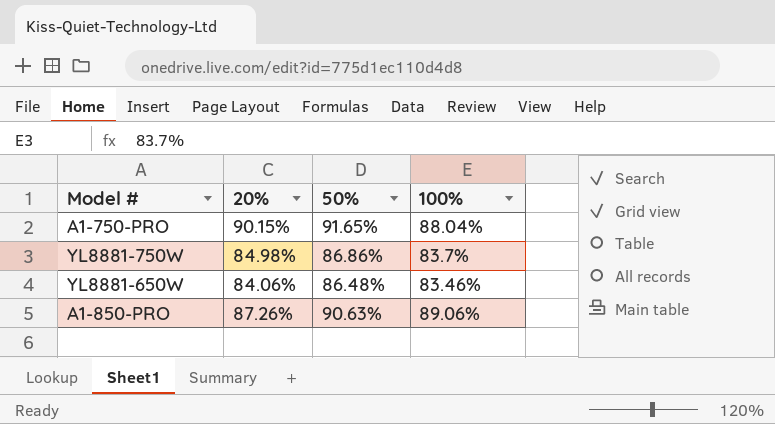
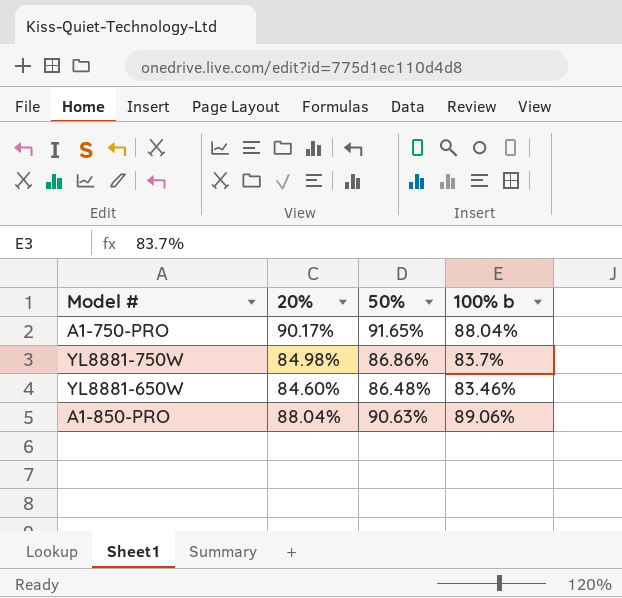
column name: 100% -> 100% b
A1-750-PRO | 20%: 90.15% -> 90.17%
YL8881-650W | 20%: 84.06% -> 84.60%
A1-850-PRO | 20%: 87.26% -> 88.04%

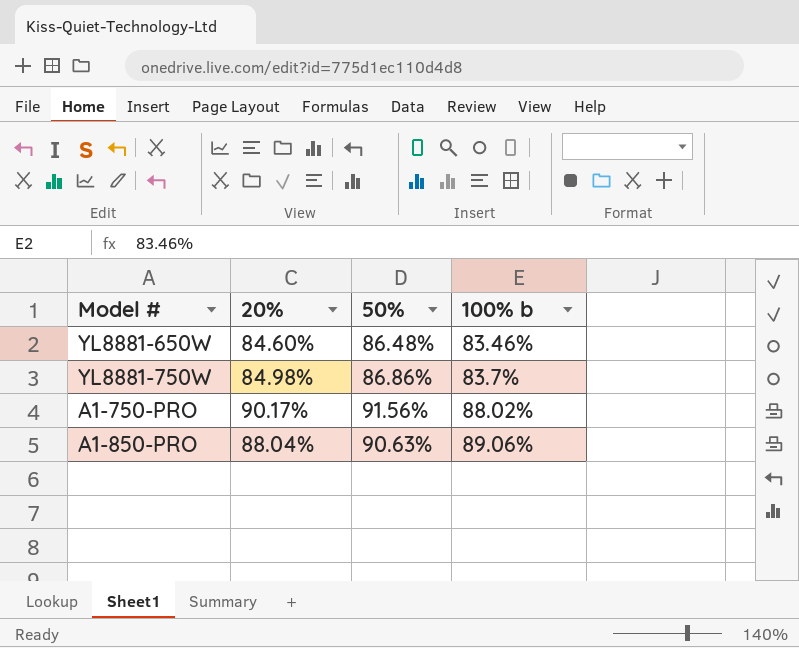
row order: none -> 100% b ascending
A1-750-PRO | 50%: 91.65% -> 91.56%
A1-750-PRO | 100% b: 88.04% -> 88.02%

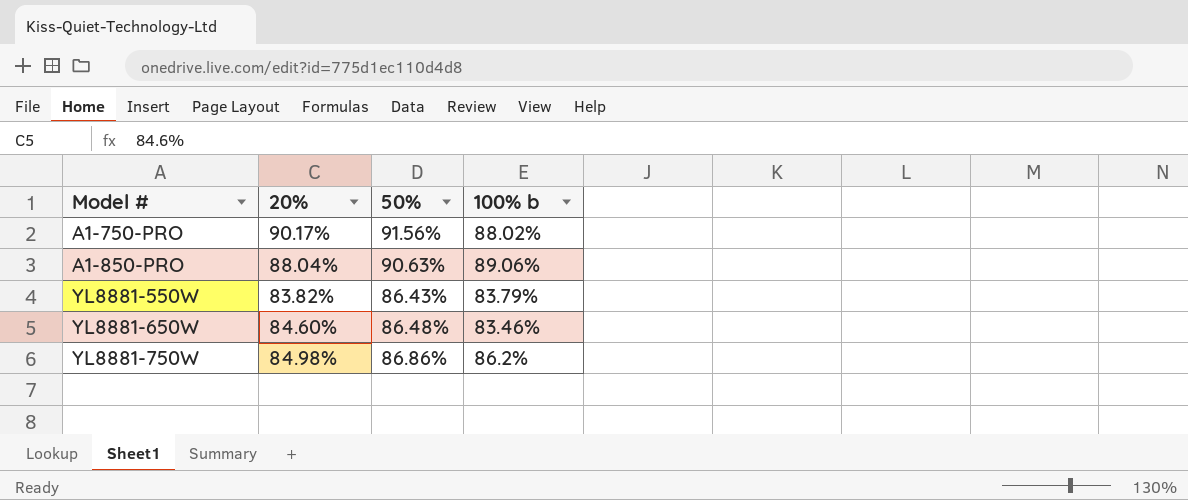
row order: 100% b ascending -> Model # ascending
row YL8881-550W: none -> 83.82% | 86.43% | 83.79%
YL8881-750W | 100% b: 83.7% -> 86.2%

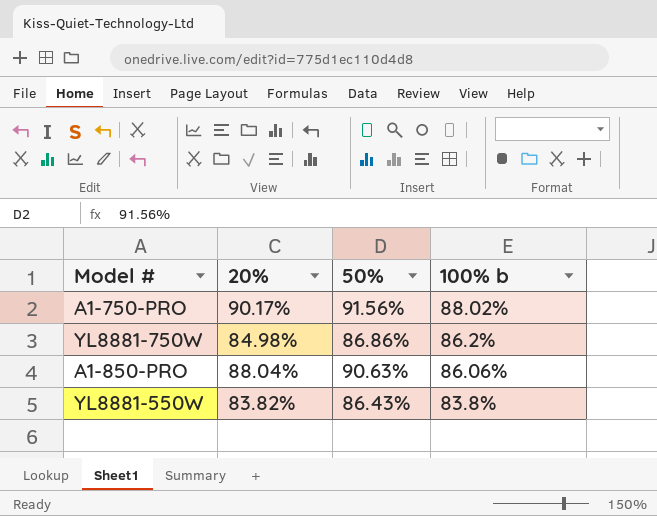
row order: Model # ascending -> 100% b descending
row YL8881-650W: 84.60% | 86.48% | 83.46% -> none
A1-850-PRO | 100% b: 89.06% -> 86.06%
YL8881-550W | 100% b: 83.79% -> 83.8%

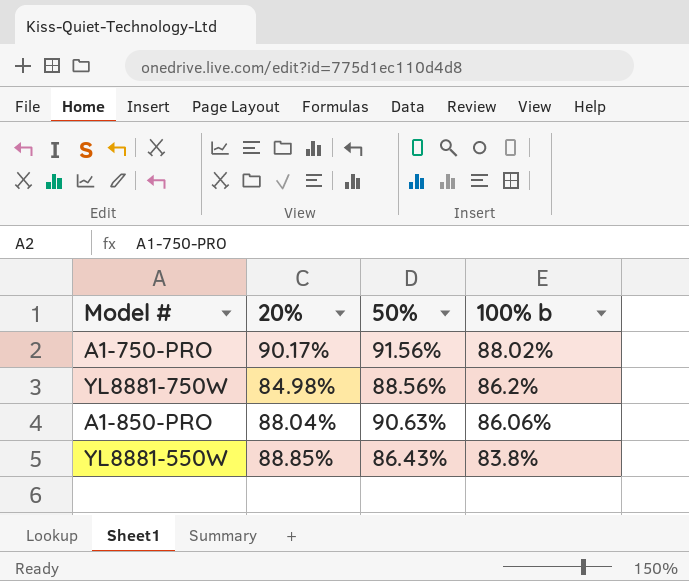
YL8881-750W | 50%: 86.86% -> 88.56%
YL8881-550W | 20%: 83.82% -> 88.85%

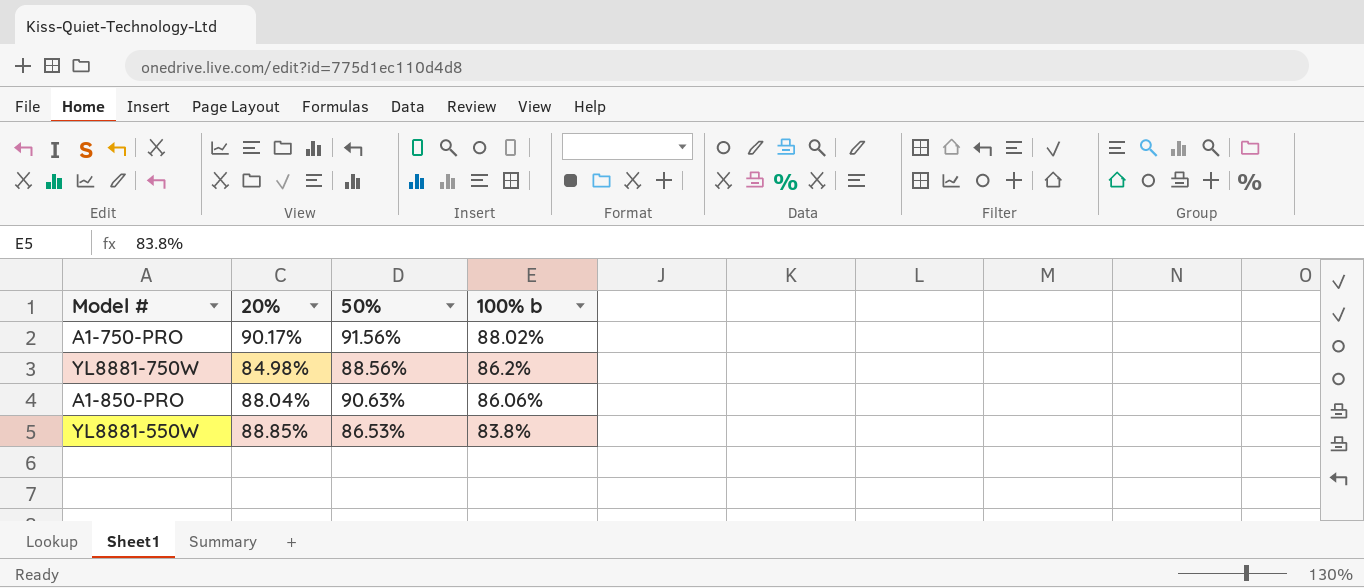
YL8881-550W | 50%: 86.43% -> 86.53%

